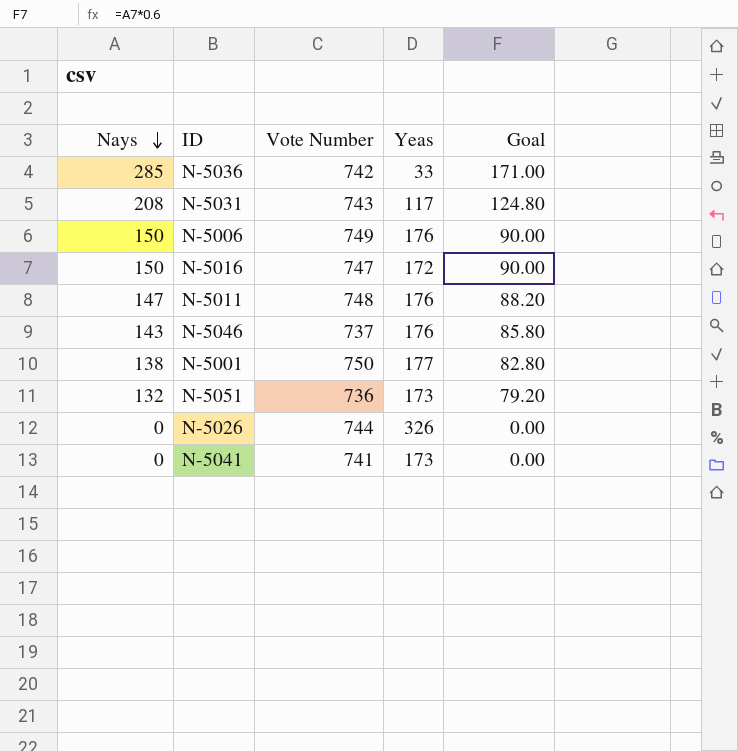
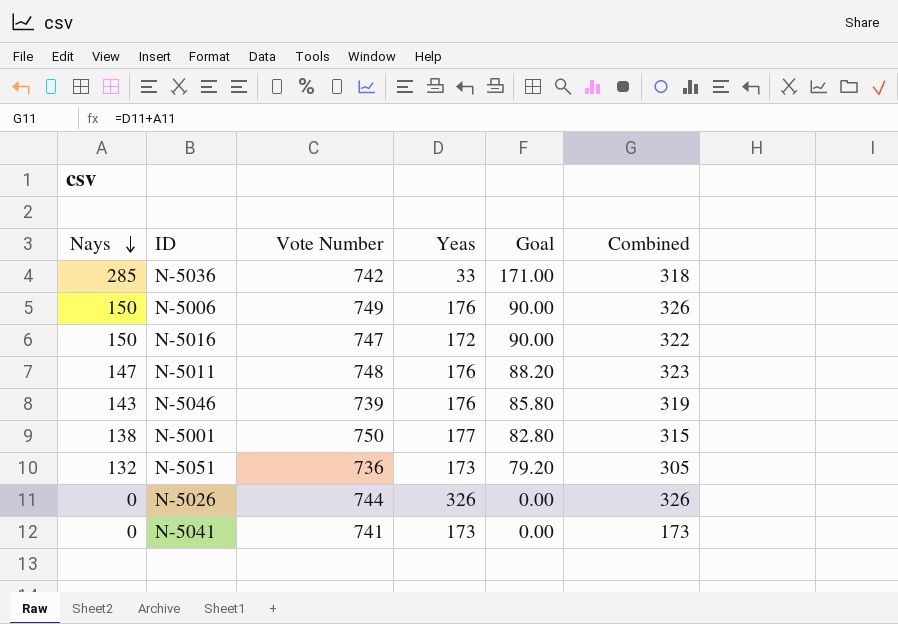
column Combined | formula: none -> [Nays] + [Yeas]
row N-5031: 208 | 743 | 117 | 124.80 -> none
N-5046 | Vote Number: 737 -> 739

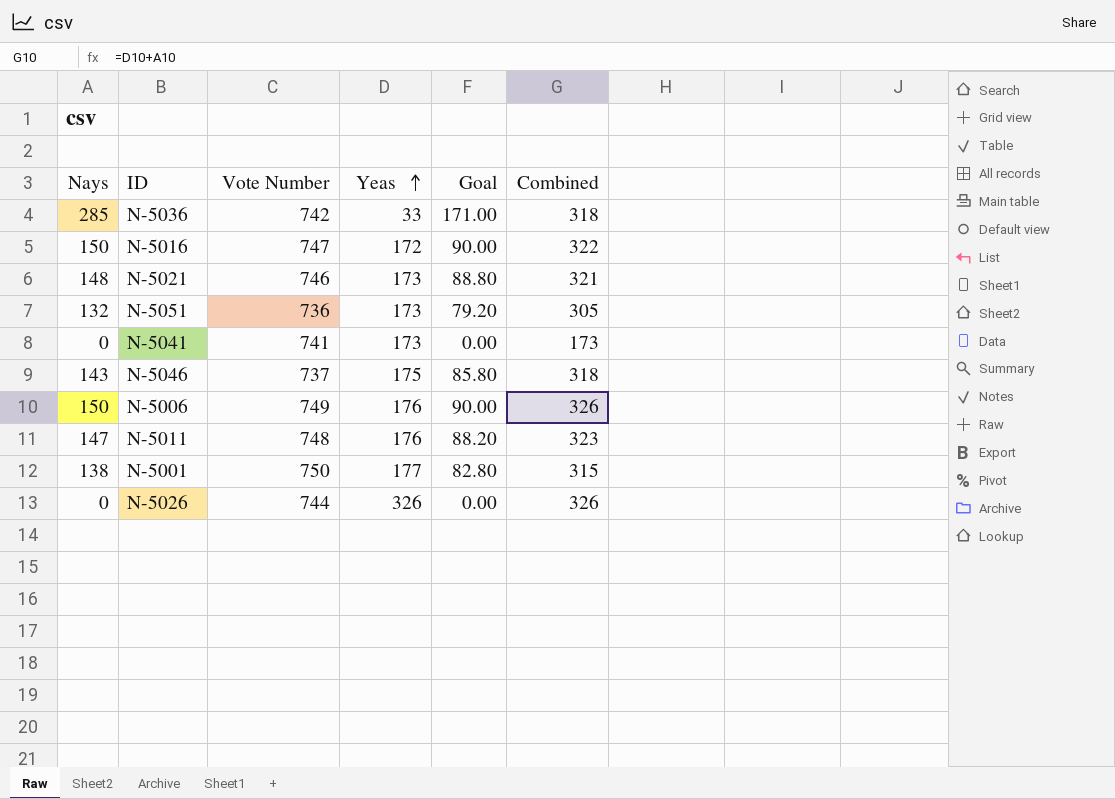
row order: Nays descending -> Yeas ascending
row N-5021: none -> 148 | 746 | 173 | 88.80 | 321
N-5046 | Vote Number: 739 -> 737
N-5046 | Yeas: 176 -> 175
N-5046 | Combined: 319 -> 318

